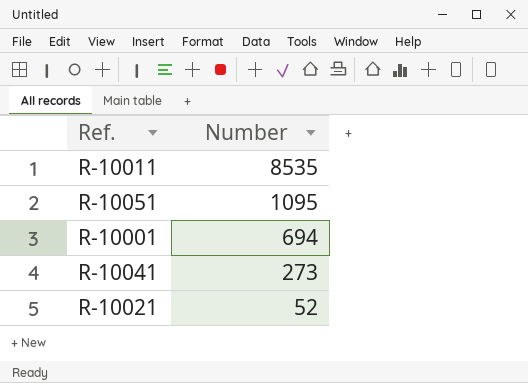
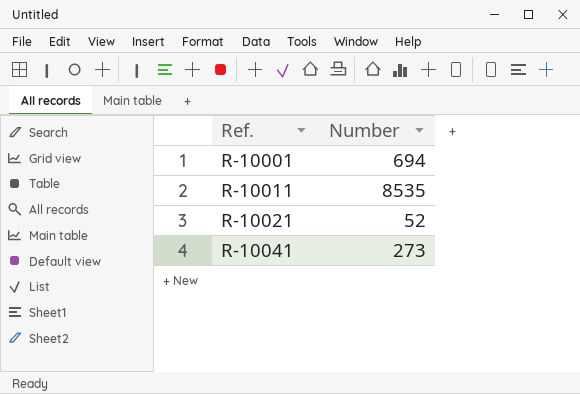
row order: Number descending -> Ref. ascending
row R-10051: 1095 -> none

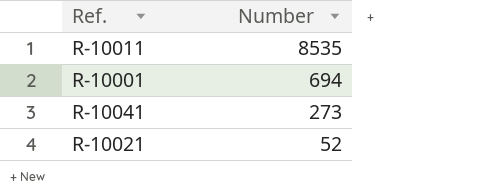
row order: Ref. ascending -> Number descending

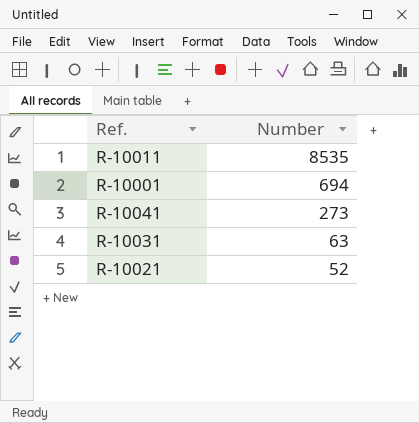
row R-10031: none -> 63

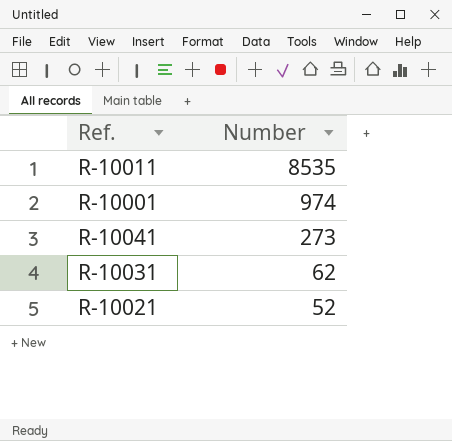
R-10001 | Number: 694 -> 974
R-10031 | Number: 63 -> 62

